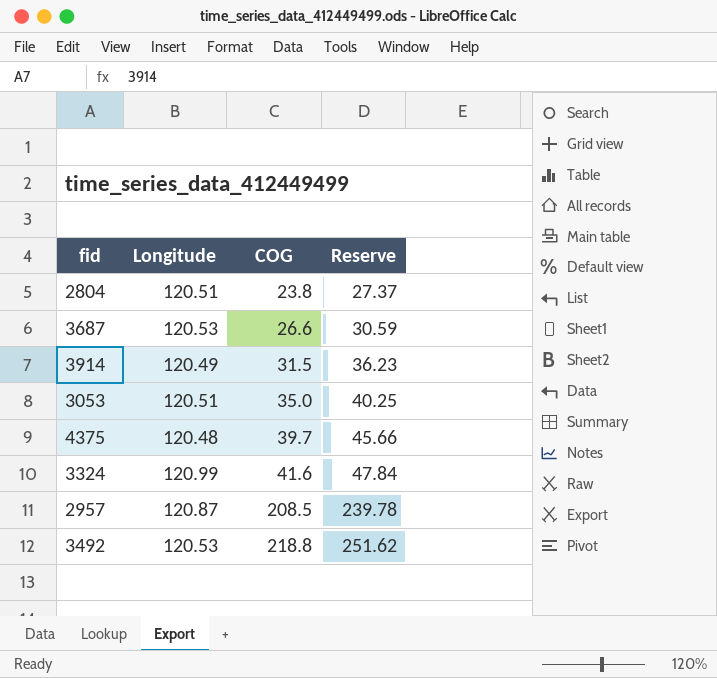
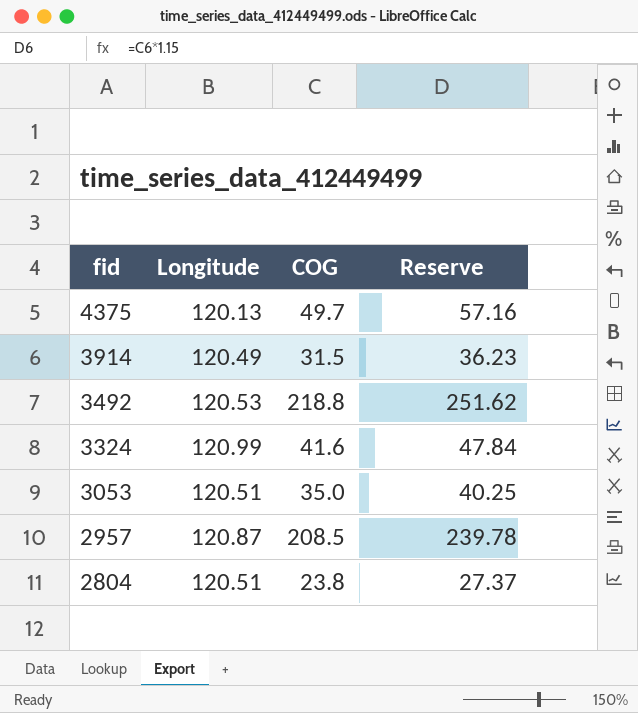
row order: COG ascending -> fid descending
row 3687: 120.53 | 26.6 | 30.59 -> none
4375 | Longitude: 120.48 -> 120.13
4375 | COG: 39.7 -> 49.7
4375 | Reserve: 45.66 -> 57.16

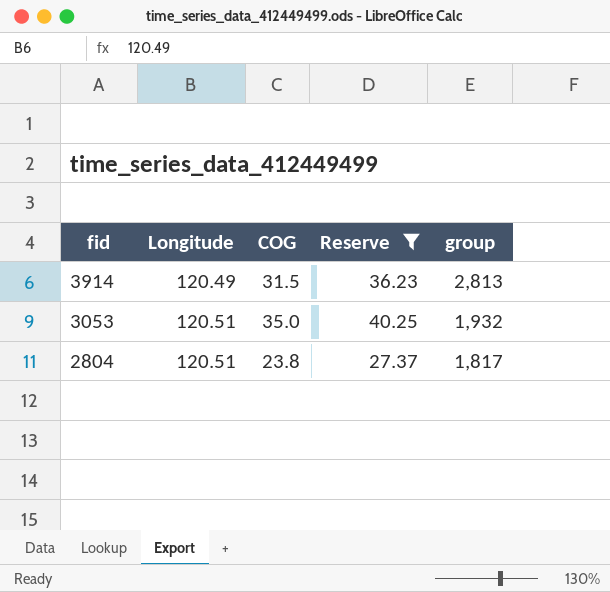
filter: none -> Reserve <= 40.25
column group | position: none -> 5

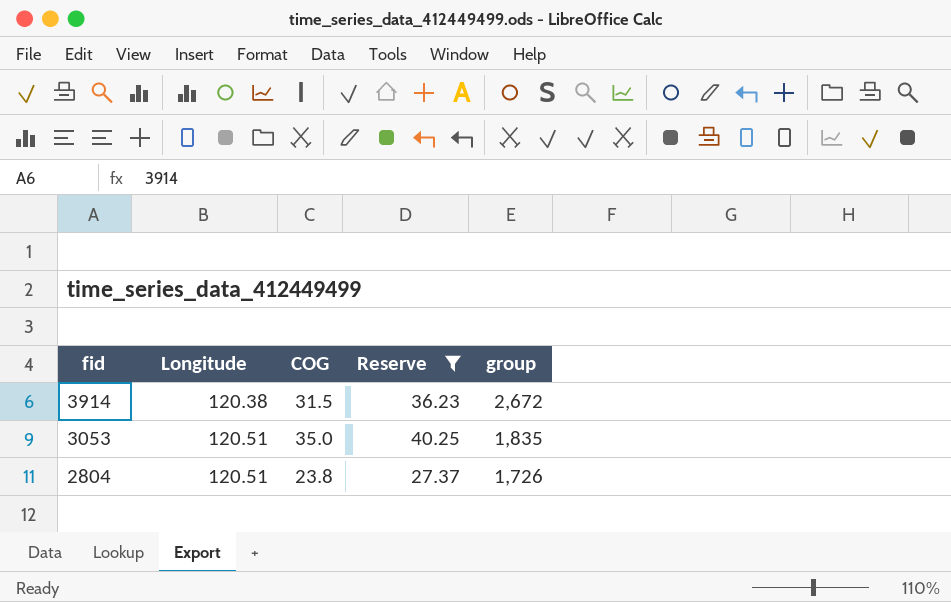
3914 | Longitude: 120.49 -> 120.38
3914 | group: 2,813 -> 2,672
3053 | group: 1,932 -> 1,835
2804 | group: 1,817 -> 1,726

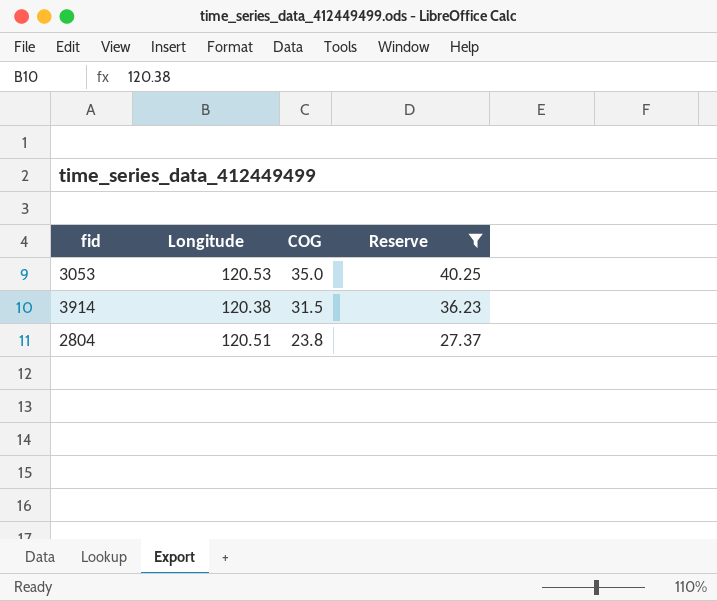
row order: fid descending -> COG descending
column group | position: 5 -> none
3053 | Longitude: 120.51 -> 120.53

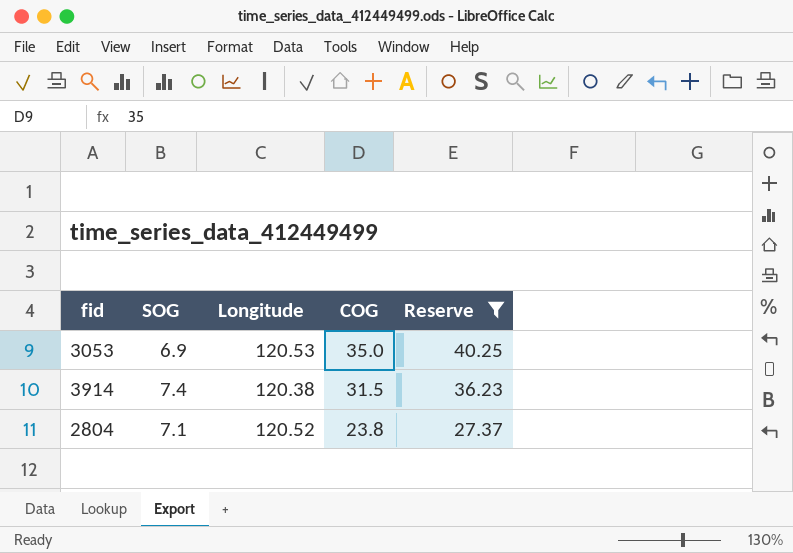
column SOG | position: none -> 2
2804 | Longitude: 120.51 -> 120.52

